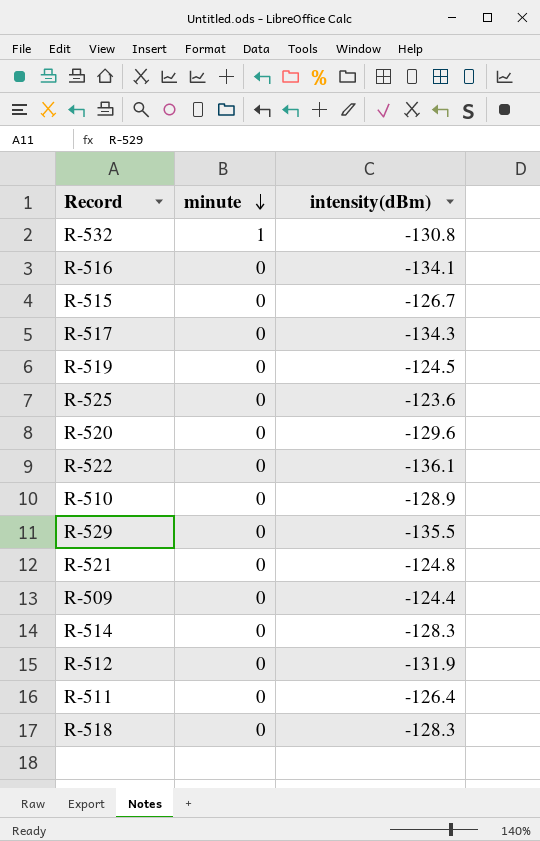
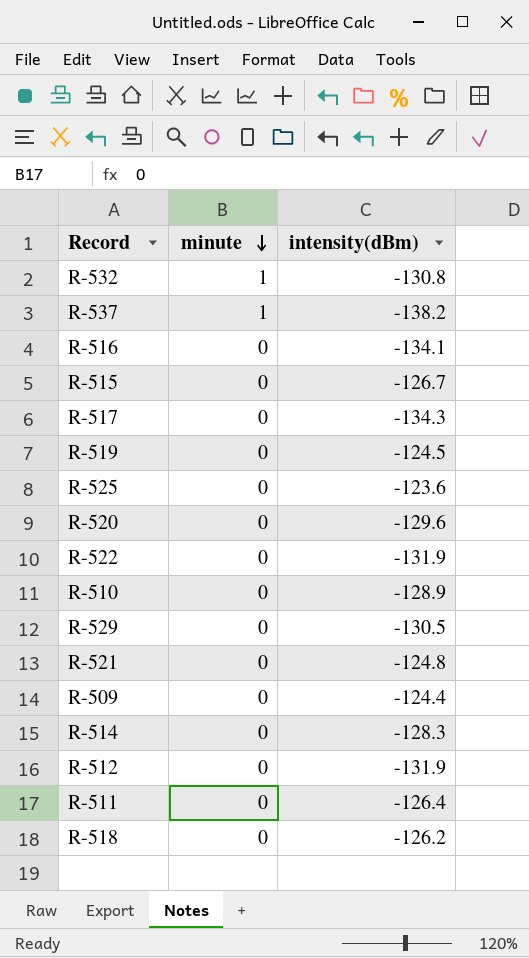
row R-537: none -> 1 | -138.2
R-522 | intensity(dBm): -136.1 -> -131.9
R-529 | intensity(dBm): -135.5 -> -130.5
R-518 | intensity(dBm): -128.3 -> -126.2

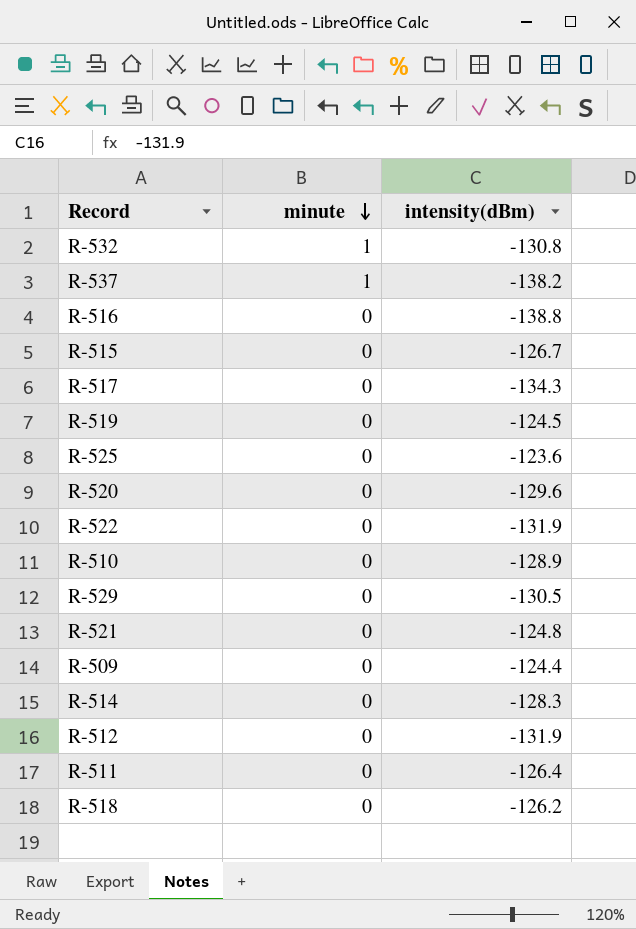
R-516 | intensity(dBm): -134.1 -> -138.8

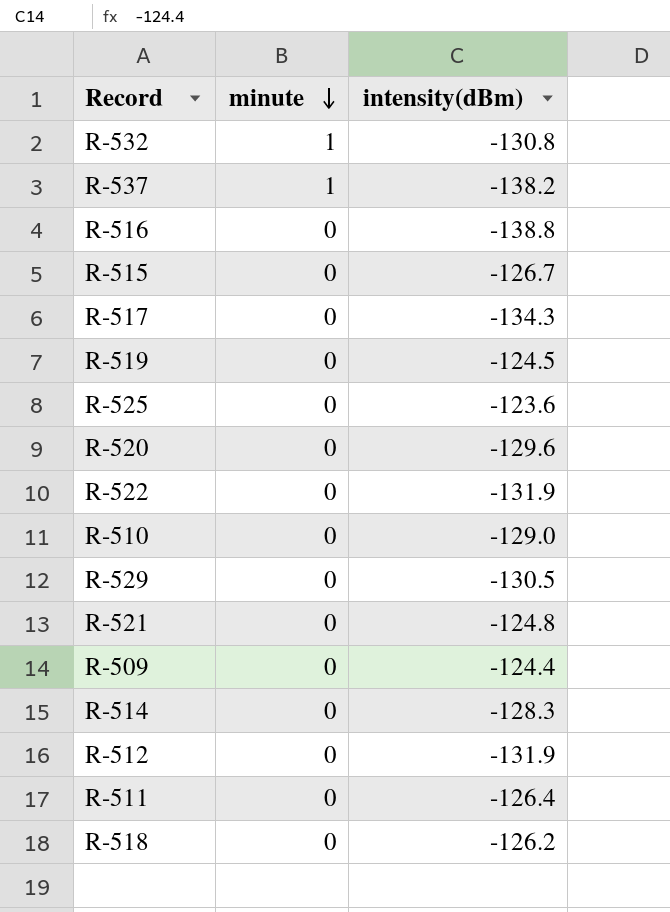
R-510 | intensity(dBm): -128.9 -> -129.0

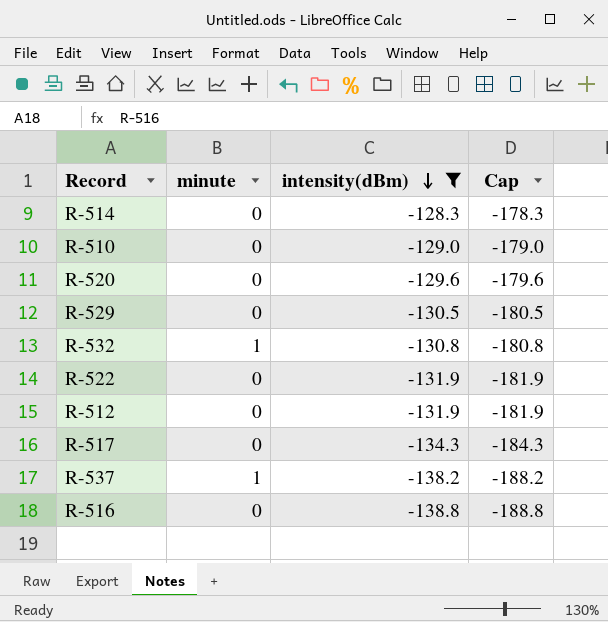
filter: none -> intensity(dBm) <= -128.3
row order: minute descending -> intensity(dBm) descending
column Cap | formula: none -> [intensity(dBm)] - 50

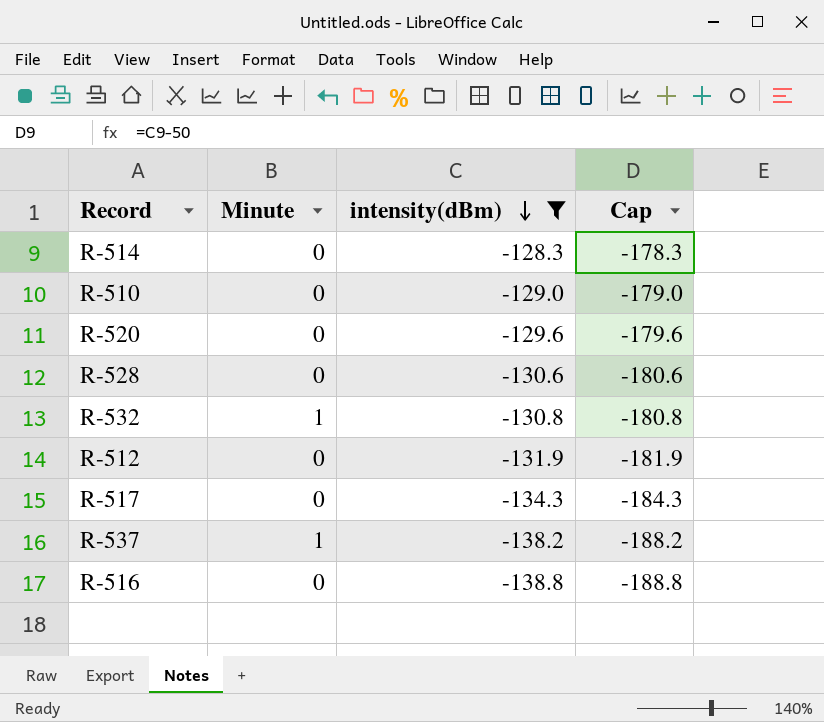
column name: minute -> Minute
row R-529: 0 | -130.5 | -180.5 -> none
row R-522: 0 | -131.9 | -181.9 -> none
row R-528: none -> 0 | -130.6 | -180.6

